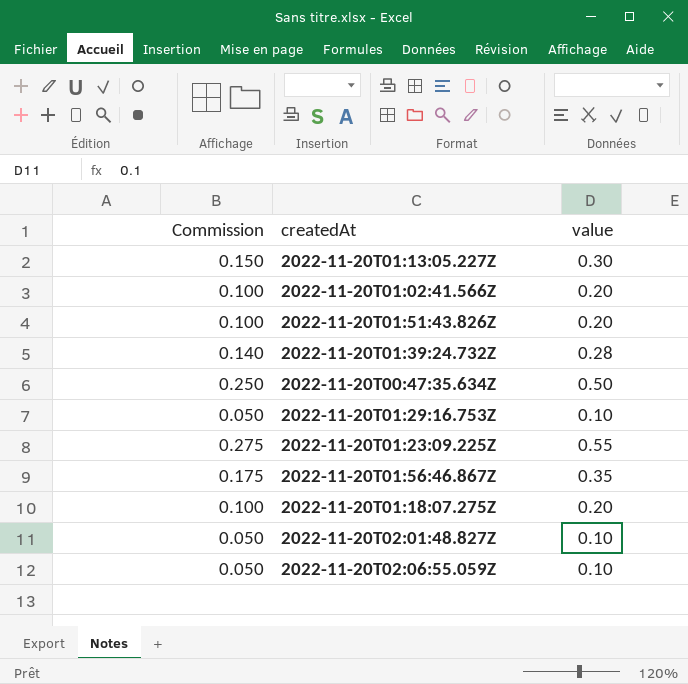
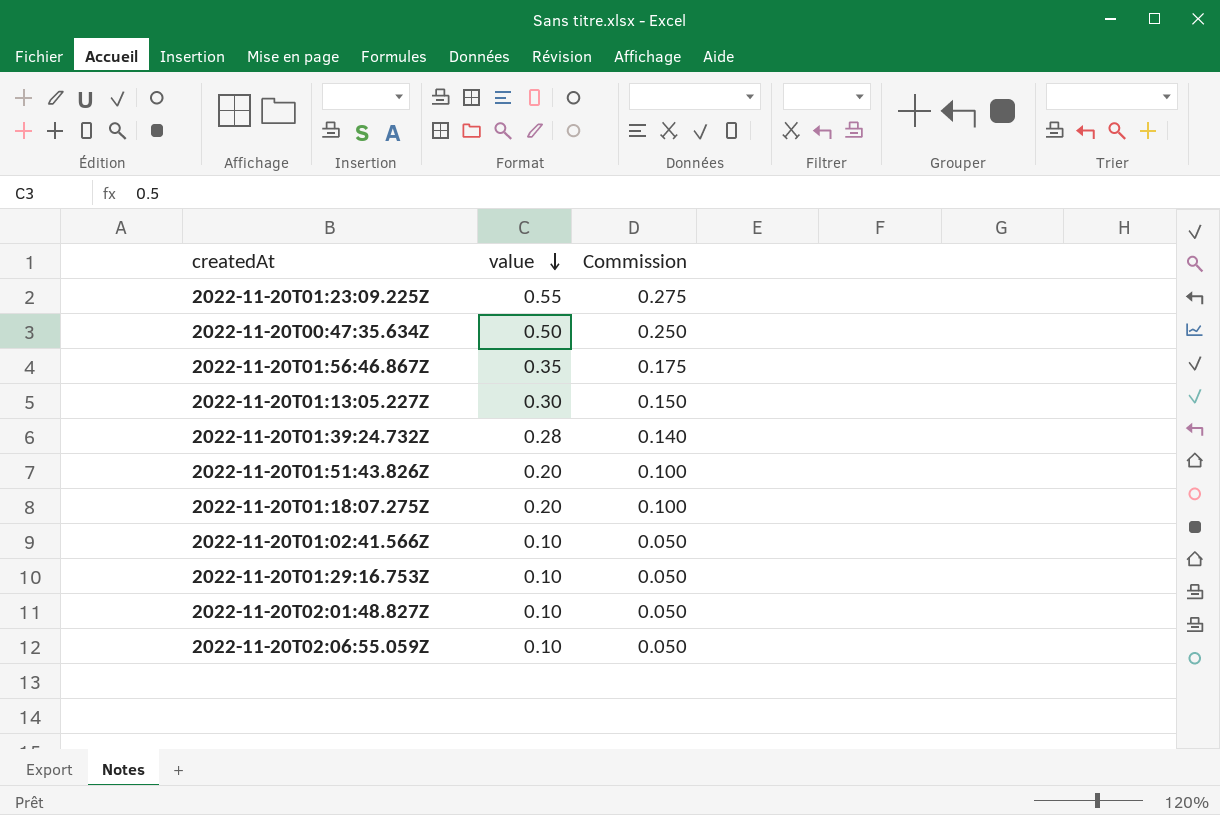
row order: none -> value descending
column Commission | position: 1 -> 3
2022-11-20T01:02:41.566Z | value: 0.20 -> 0.10
2022-11-20T01:02:41.566Z | Commission: 0.100 -> 0.050

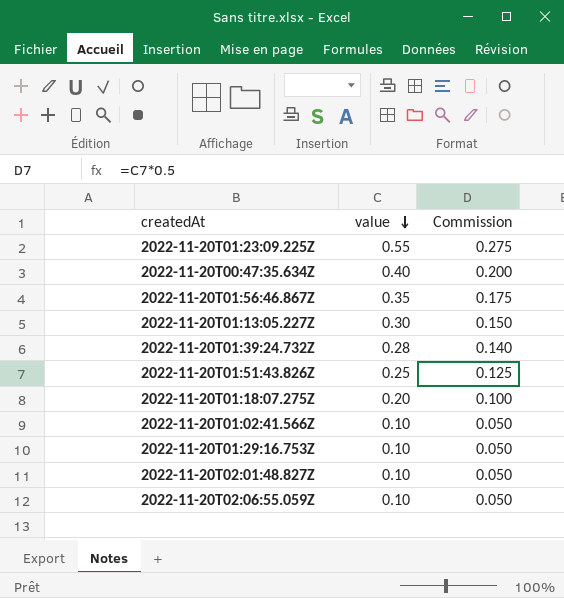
2022-11-20T00:47:35.634Z | value: 0.50 -> 0.40
2022-11-20T00:47:35.634Z | Commission: 0.250 -> 0.200
2022-11-20T01:51:43.826Z | value: 0.20 -> 0.25
2022-11-20T01:51:43.826Z | Commission: 0.100 -> 0.125

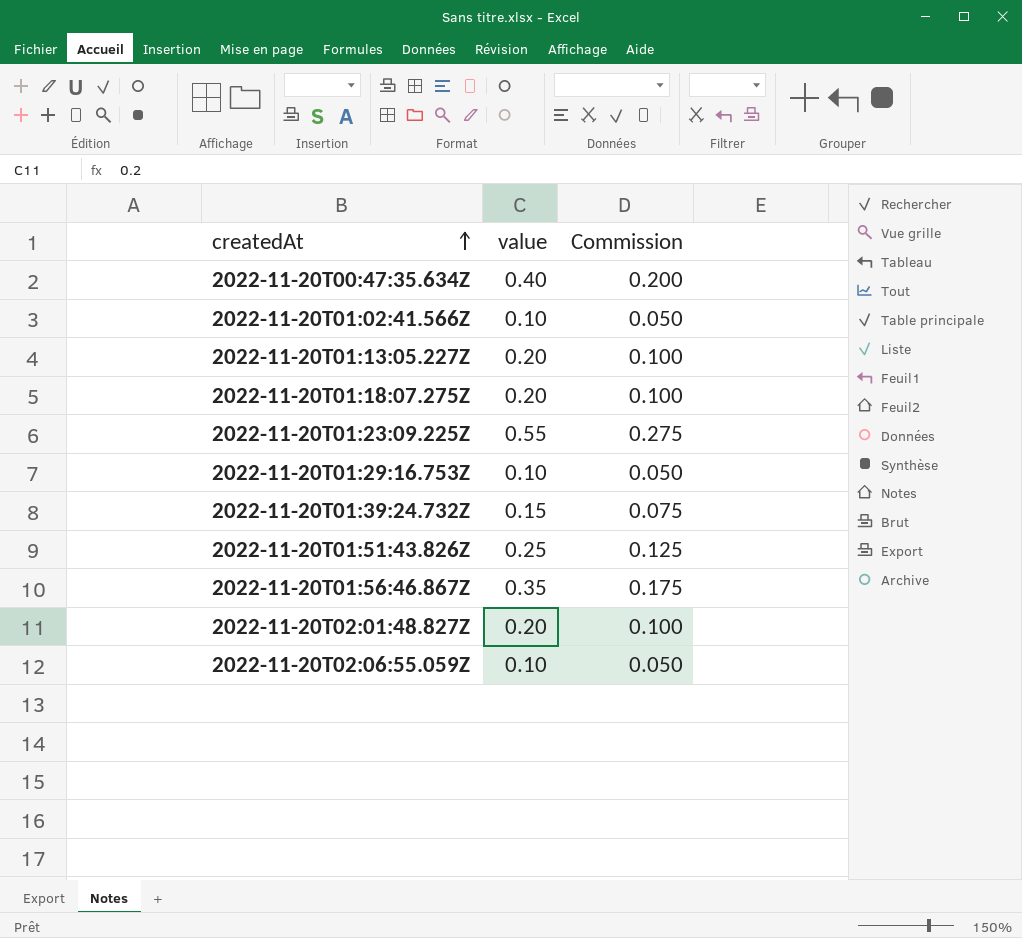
row order: value descending -> createdAt ascending
2022-11-20T01:13:05.227Z | value: 0.30 -> 0.20
2022-11-20T01:13:05.227Z | Commission: 0.150 -> 0.100
2022-11-20T01:39:24.732Z | value: 0.28 -> 0.15
2022-11-20T01:39:24.732Z | Commission: 0.140 -> 0.075
2022-11-20T02:01:48.827Z | value: 0.10 -> 0.20
2022-11-20T02:01:48.827Z | Commission: 0.050 -> 0.100

